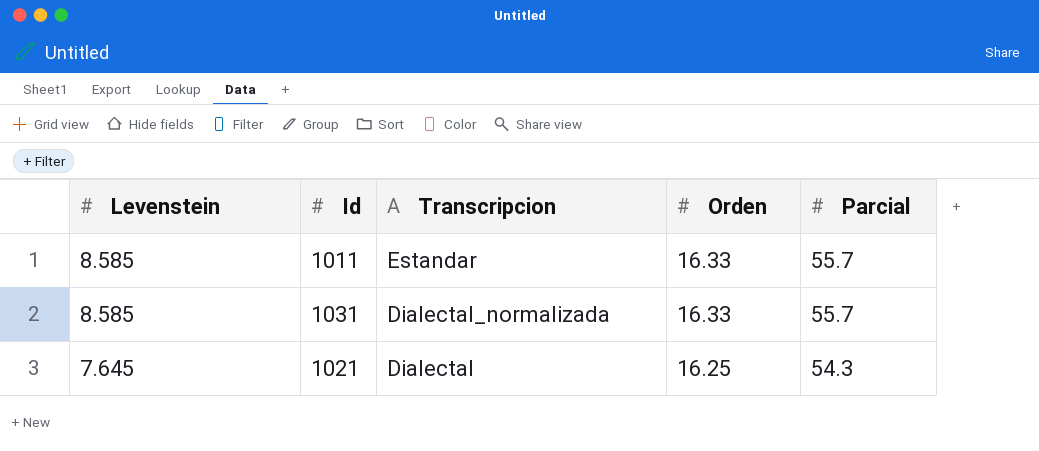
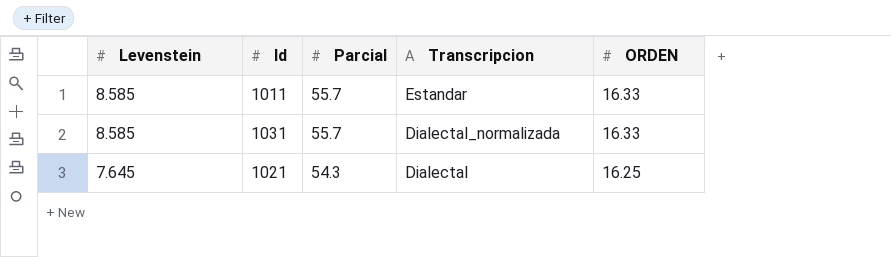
column Parcial | position: 5 -> 3
column name: Orden -> ORDEN

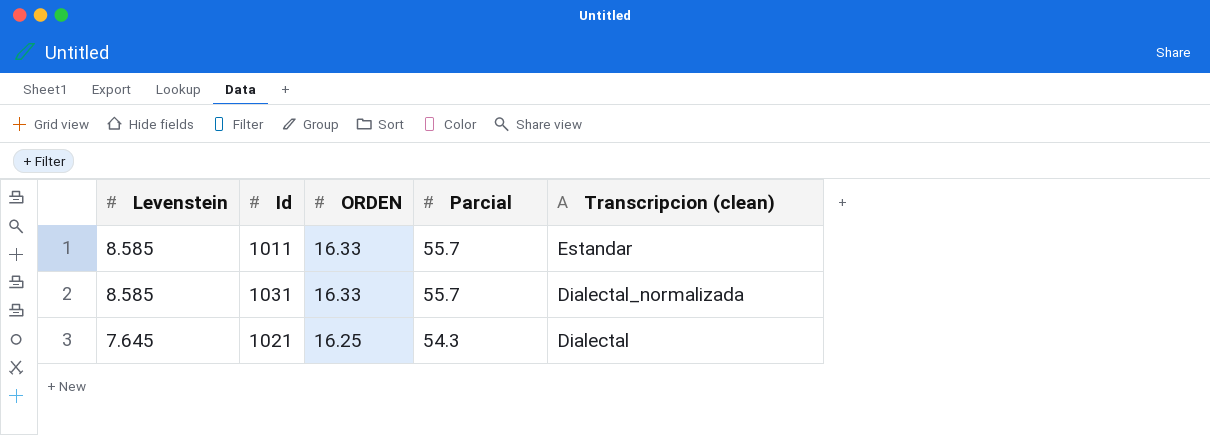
column ORDEN | position: 5 -> 3
column name: Transcripcion -> Transcripcion (clean)

